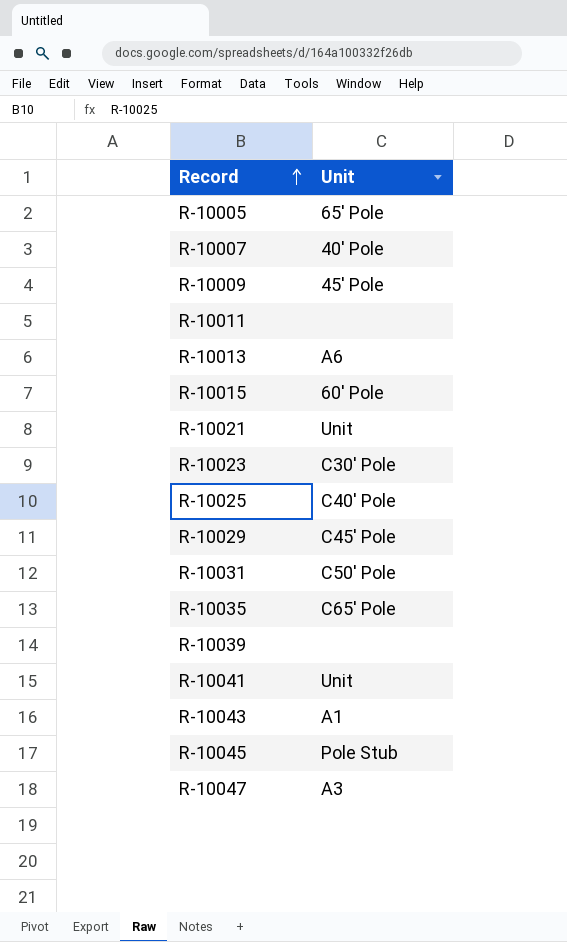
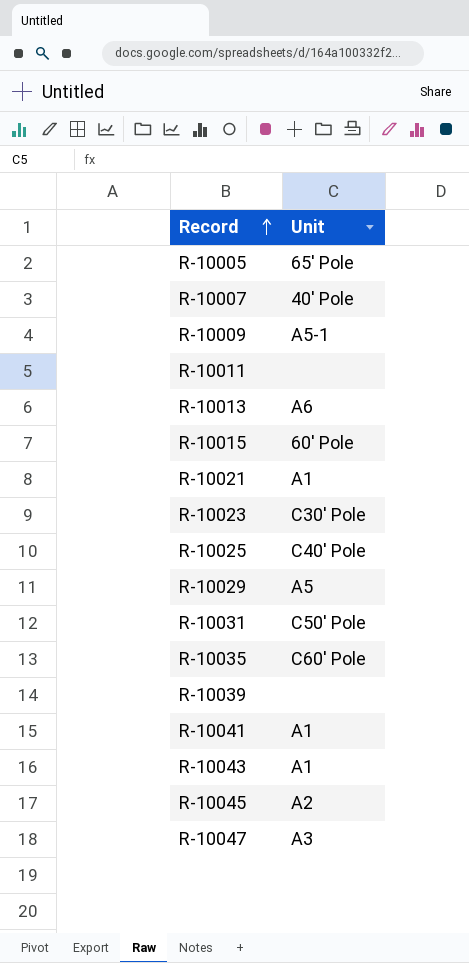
R-10009 | Unit: 45' Pole -> A5-1
R-10021 | Unit: Unit -> A1
R-10029 | Unit: C45' Pole -> A5
R-10035 | Unit: C65' Pole -> C60' Pole
R-10041 | Unit: Unit -> A1
R-10045 | Unit: Pole Stub -> A2

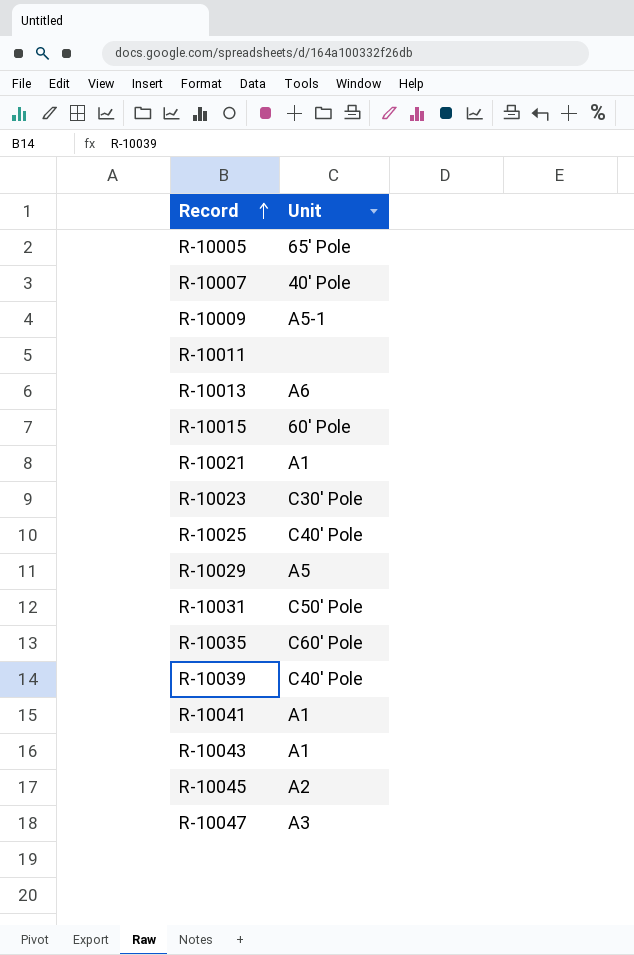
R-10039 | Unit: none -> C40' Pole

